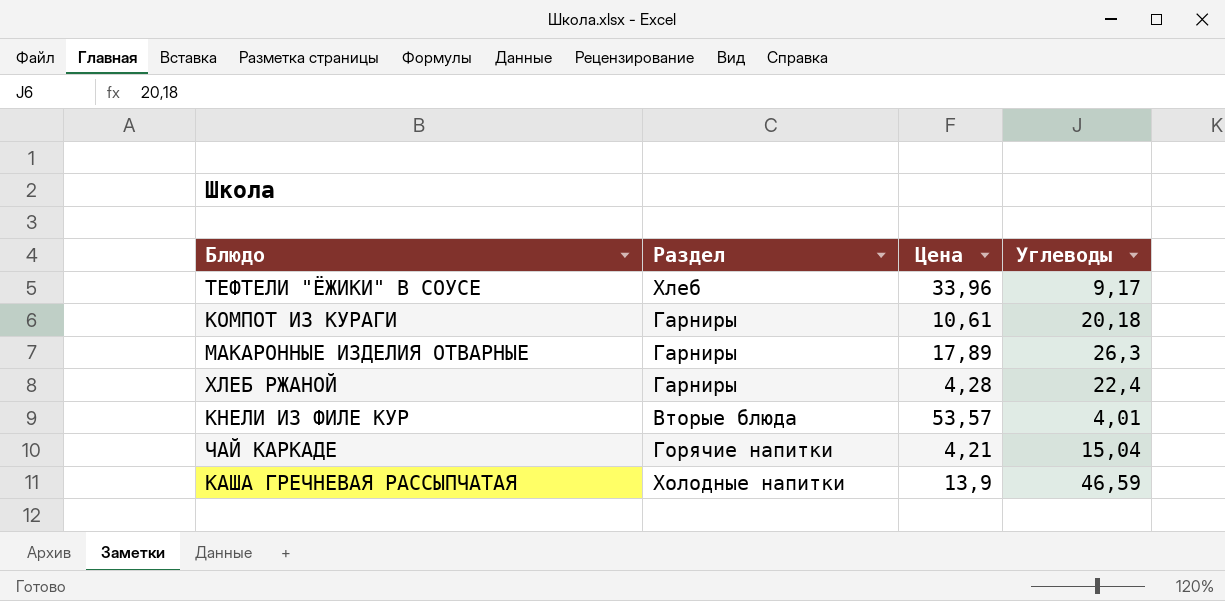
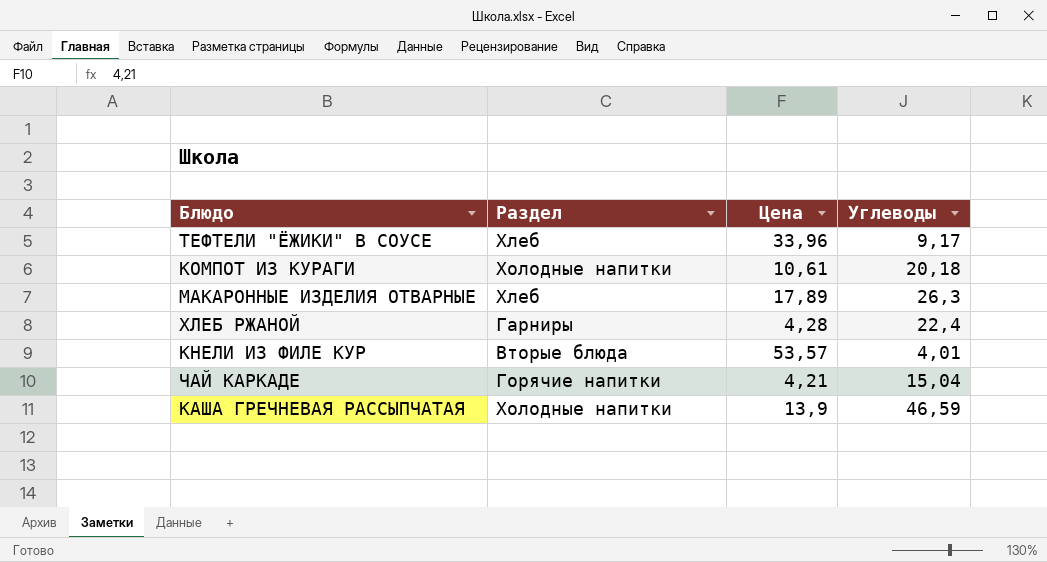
КОМПОТ ИЗ КУРАГИ | Раздел: Гарниры -> Холодные напитки
МАКАРОННЫЕ ИЗДЕЛИЯ ОТВАРНЫЕ | Раздел: Гарниры -> Хлеб

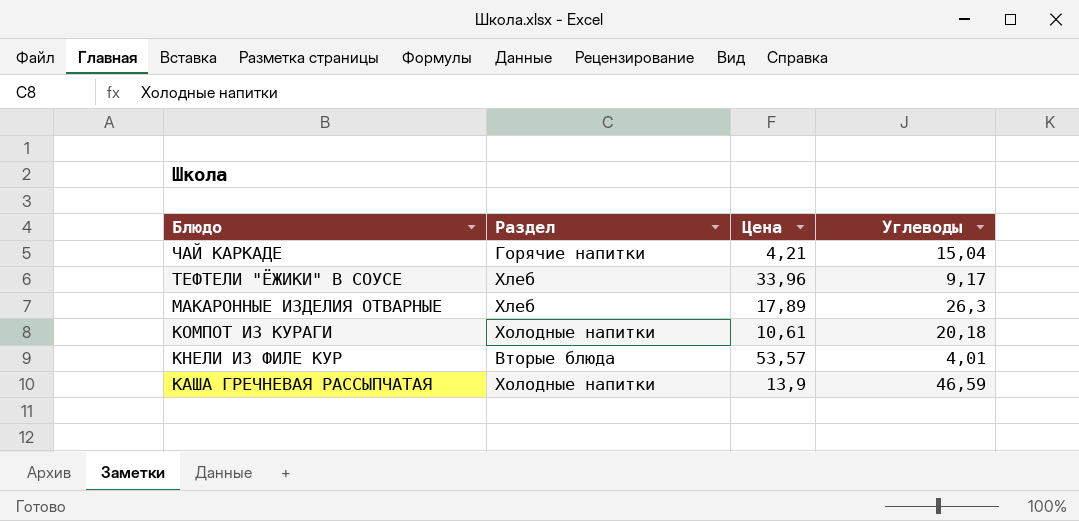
row order: none -> Блюдо descending
row ХЛЕБ РЖАНОЙ: Гарниры | 4,28 | 22,4 -> none

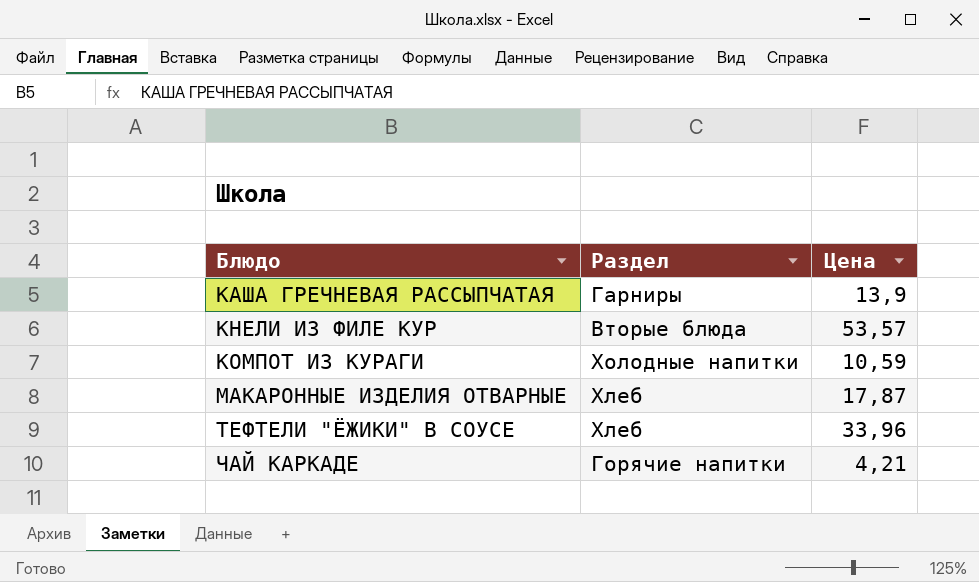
row order: Блюдо descending -> Блюдо ascending
column Углеводы | position: 4 -> none
КАША ГРЕЧНЕВАЯ РАССЫПЧАТАЯ | Раздел: Холодные напитки -> Гарниры
КОМПОТ ИЗ КУРАГИ | Цена: 10,61 -> 10,59
МАКАРОННЫЕ ИЗДЕЛИЯ ОТВАРНЫЕ | Цена: 17,89 -> 17,87

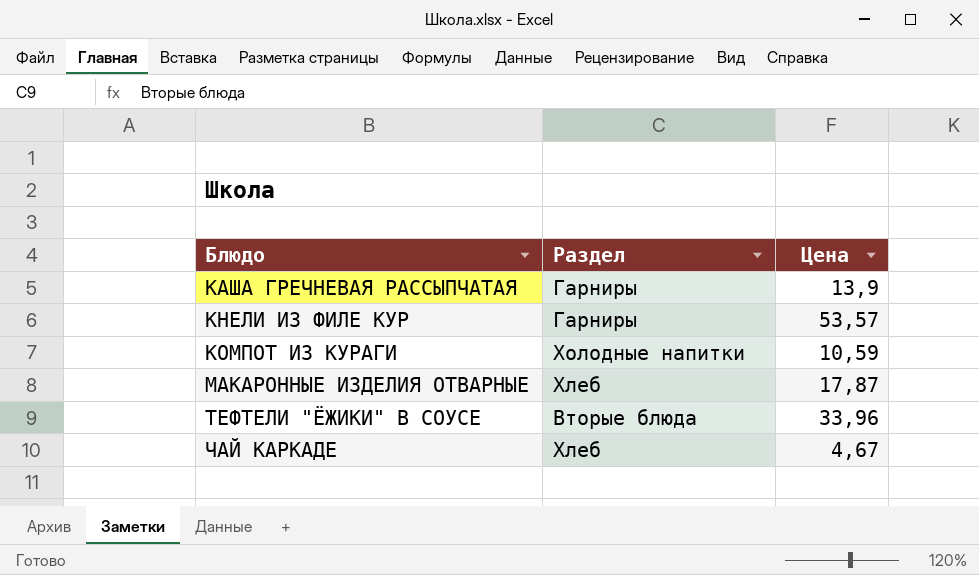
КНЕЛИ ИЗ ФИЛЕ КУР | Раздел: Вторые блюда -> Гарниры
ТЕФТЕЛИ "ЁЖИКИ" В СОУСЕ | Раздел: Хлеб -> Вторые блюда
ЧАЙ КАРКАДЕ | Раздел: Горячие напитки -> Хлеб
ЧАЙ КАРКАДЕ | Цена: 4,21 -> 4,67

